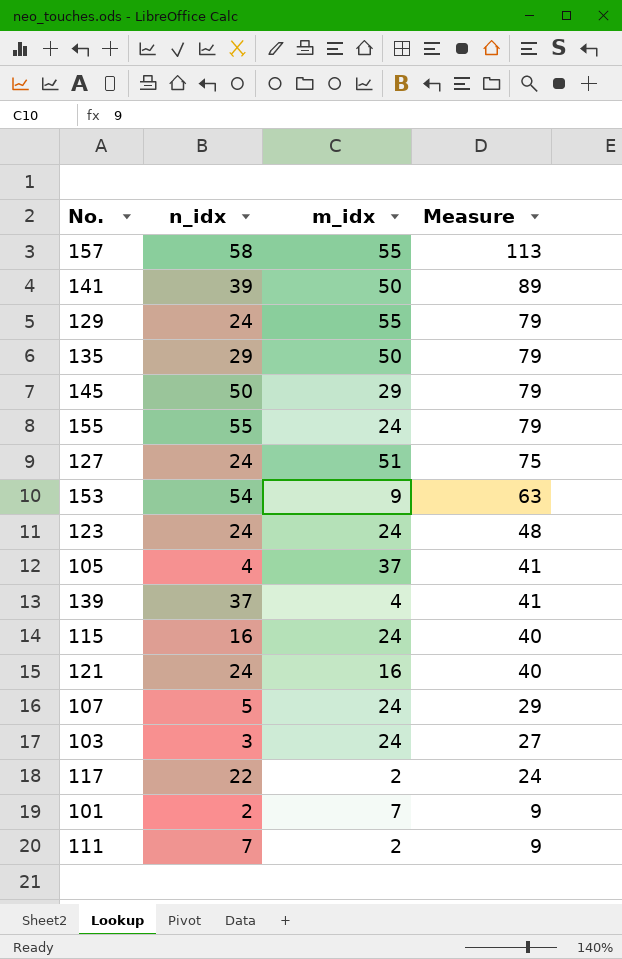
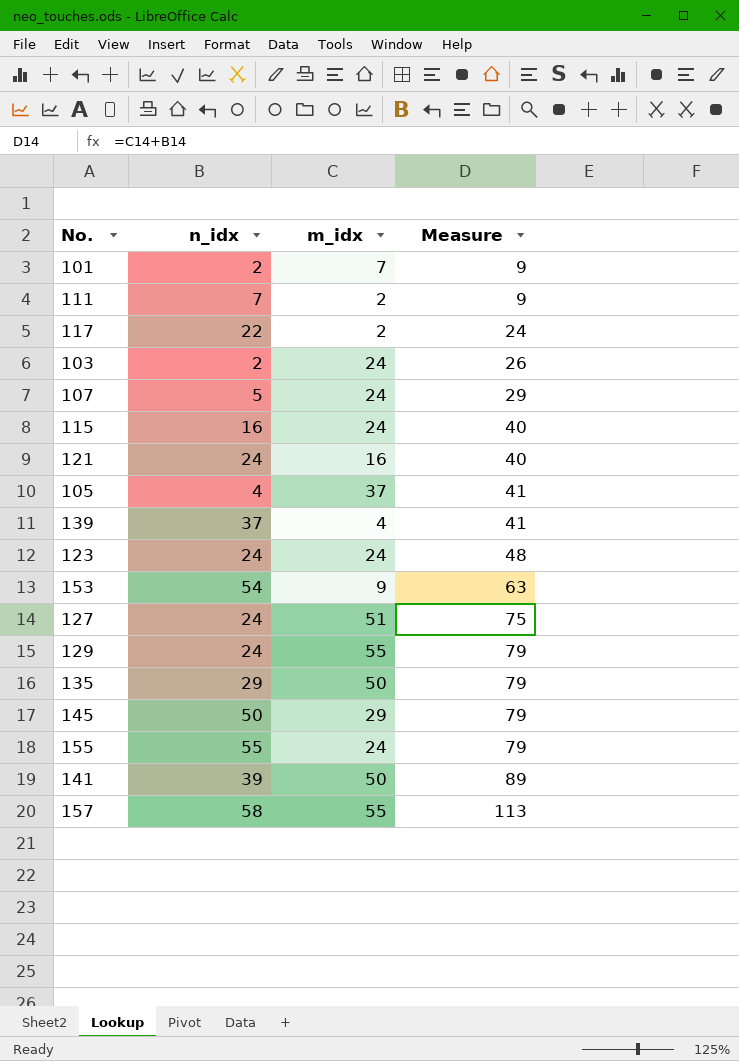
row order: Measure descending -> Measure ascending
103 | n_idx: 3 -> 2
103 | Measure: 27 -> 26

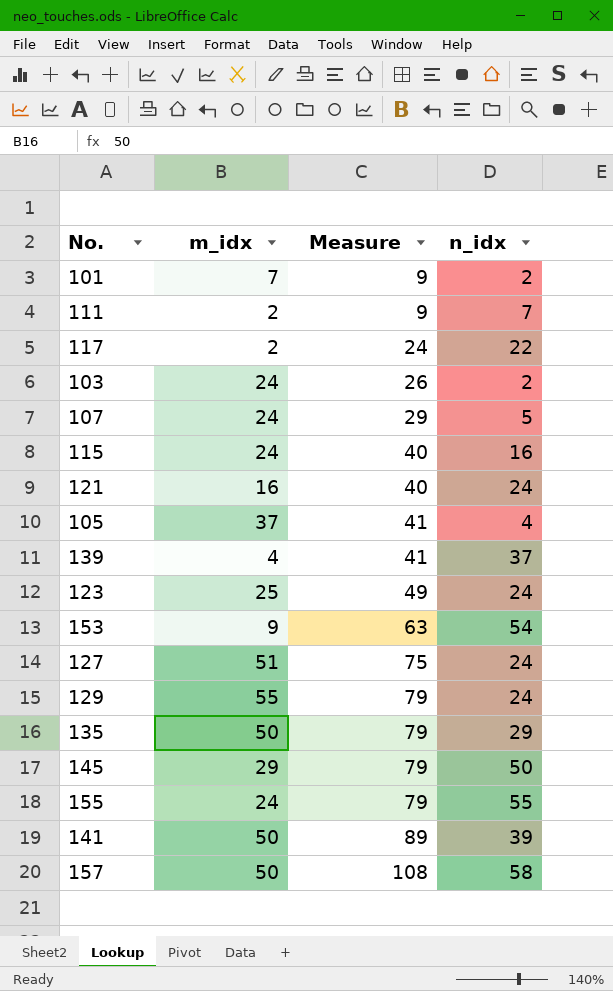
column n_idx | position: 2 -> 4
123 | m_idx: 24 -> 25
123 | Measure: 48 -> 49
157 | m_idx: 55 -> 50
157 | Measure: 113 -> 108

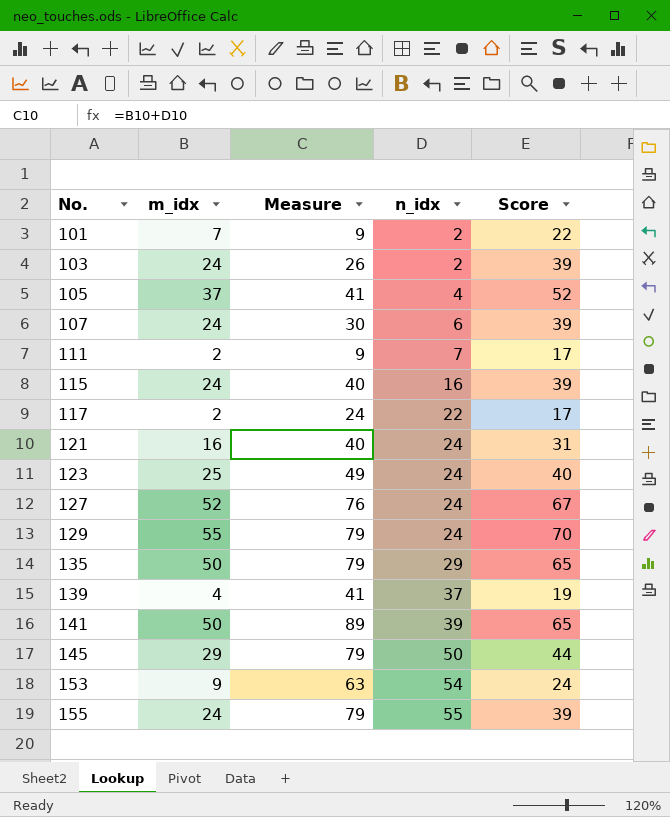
row order: Measure ascending -> No. ascending
column Score | formula: none -> [m_idx] + 15
row 157: 50 | 108 | 58 -> none
107 | Measure: 29 -> 30
107 | n_idx: 5 -> 6
127 | m_idx: 51 -> 52
127 | Measure: 75 -> 76

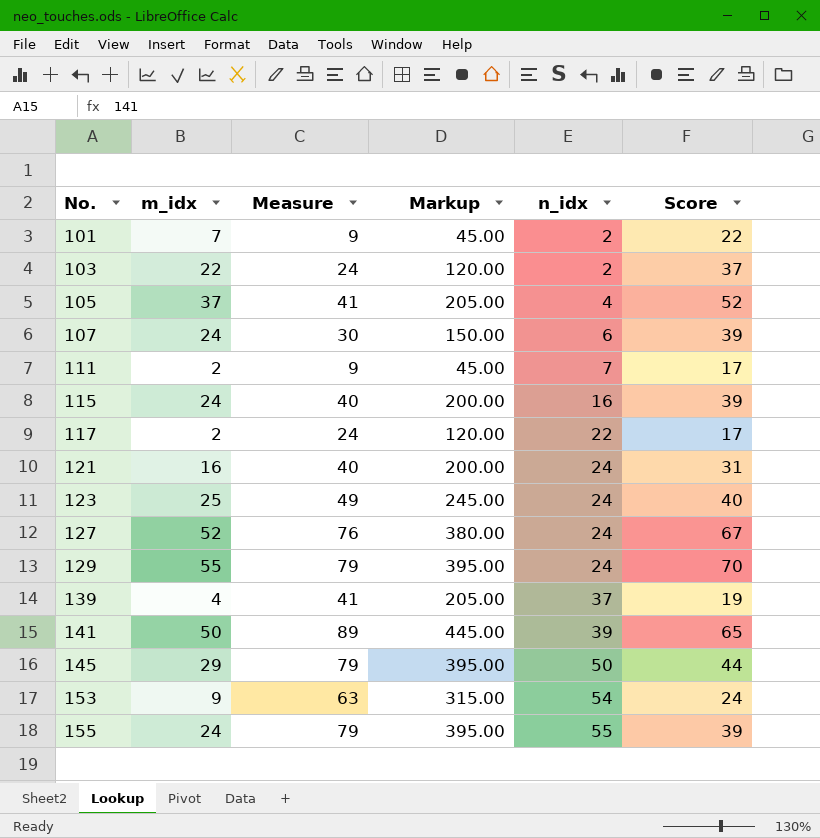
column Markup | formula: none -> [Measure] * 5
row 135: 50 | 79 | 29 | 65 -> none
103 | m_idx: 24 -> 22
103 | Measure: 26 -> 24
103 | Score: 39 -> 37

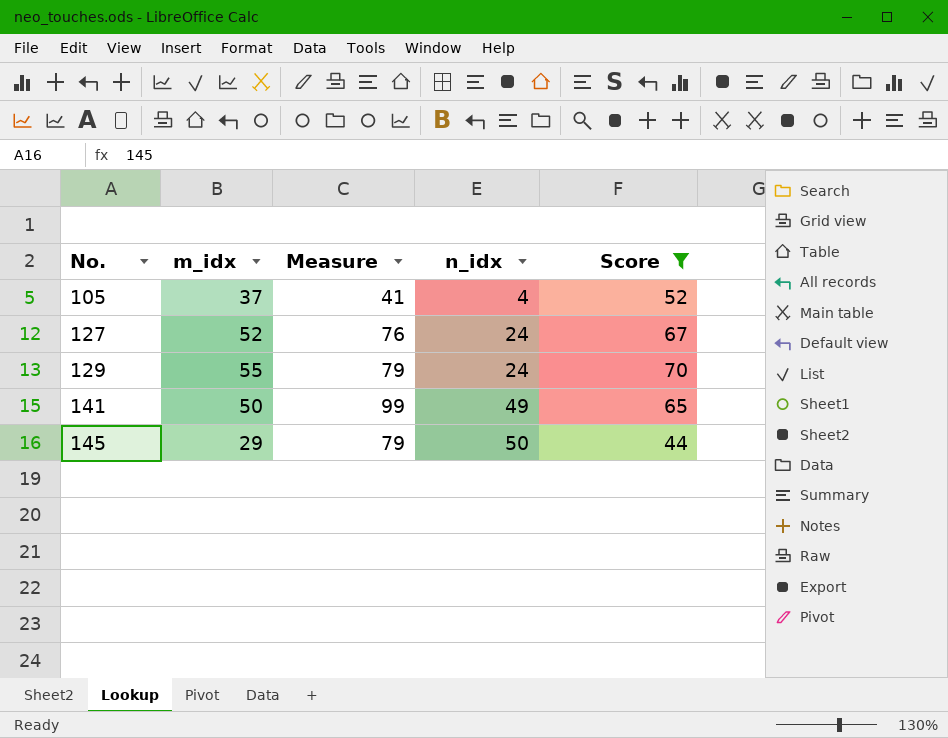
filter: none -> Score >= 44
column Markup | formula: [Measure] * 5 -> none
141 | Measure: 89 -> 99
141 | n_idx: 39 -> 49

